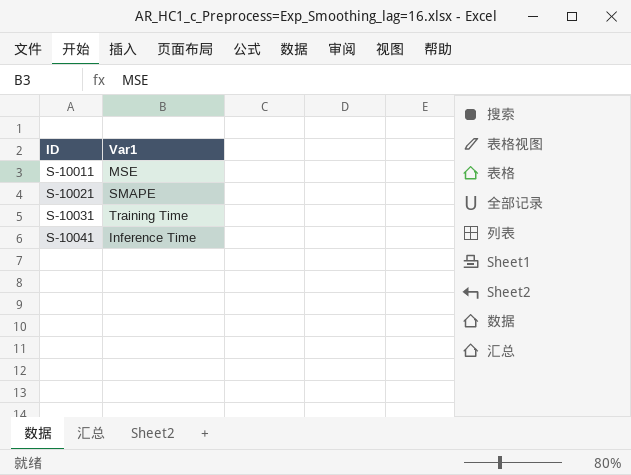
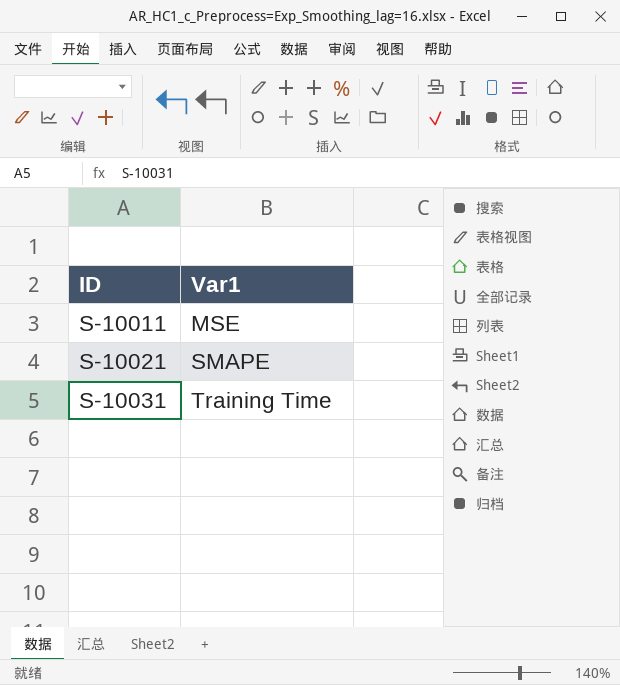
row S-10041: Inference Time -> none

